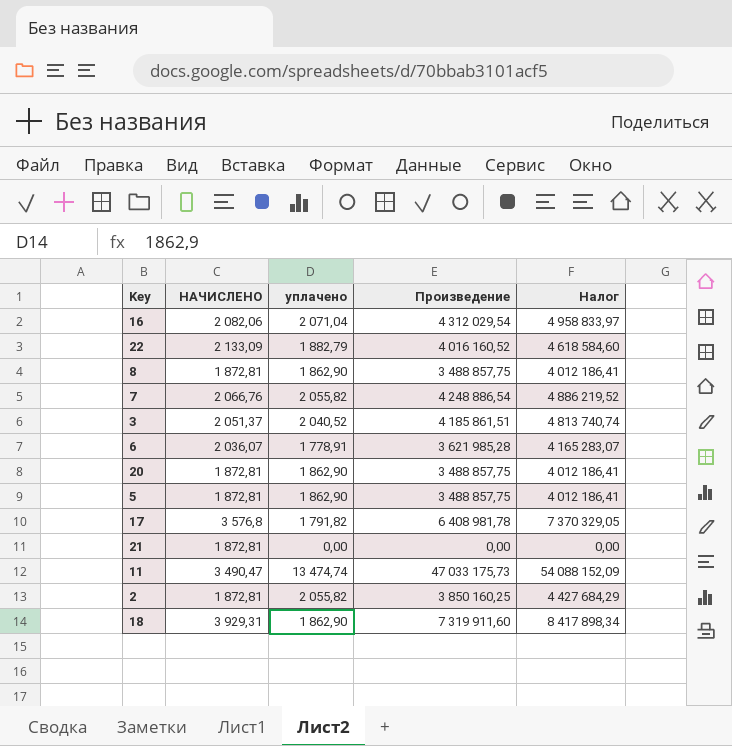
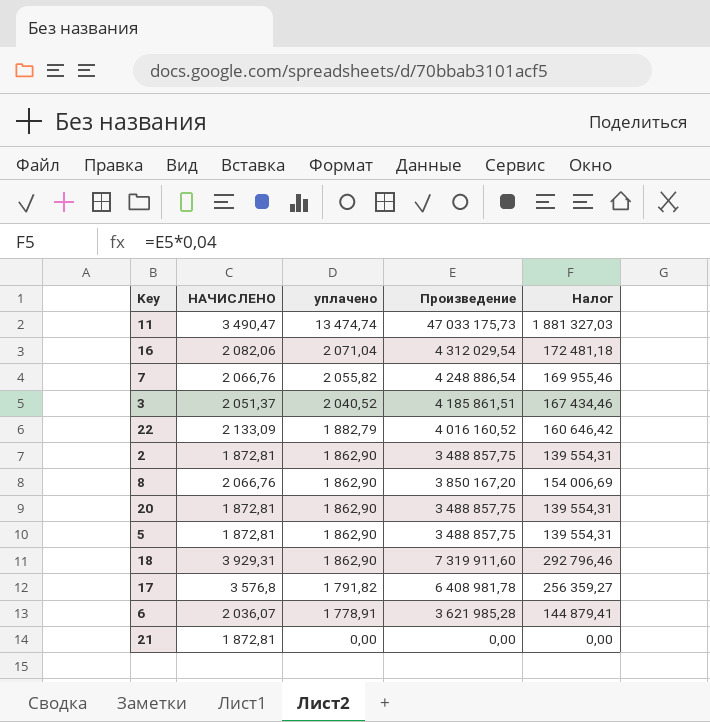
row order: none -> уплачено descending
column Налог | formula: [Произведение] * 1,15 -> [Произведение] * 0,04
2 | уплачено: 2 055,82 -> 1 862,90
2 | Произведение: 3 850 160,25 -> 3 488 857,75
8 | НАЧИСЛЕНО: 1 872,81 -> 2 066,76
8 | Произведение: 3 488 857,75 -> 3 850 167,20

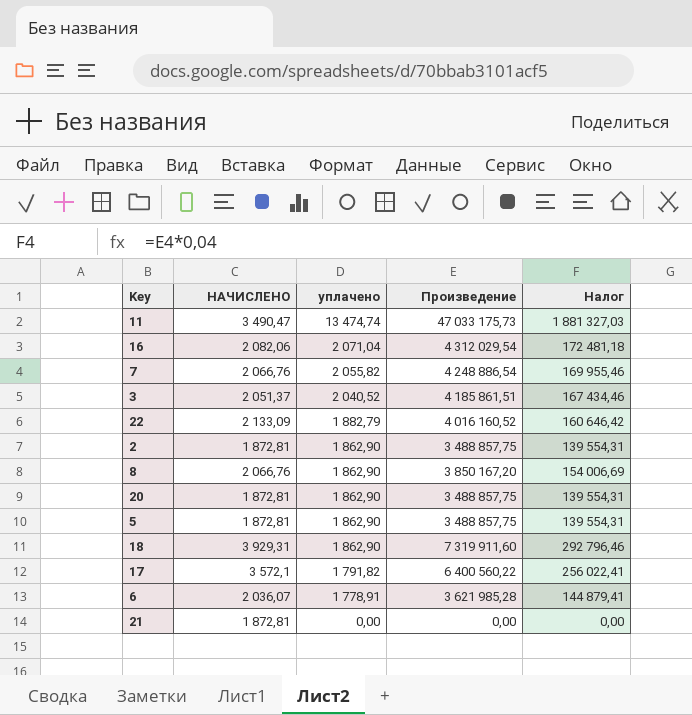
17 | НАЧИСЛЕНО: 3 576,8 -> 3 572,1
17 | Произведение: 6 408 981,78 -> 6 400 560,22
17 | Налог: 256 359,27 -> 256 022,41

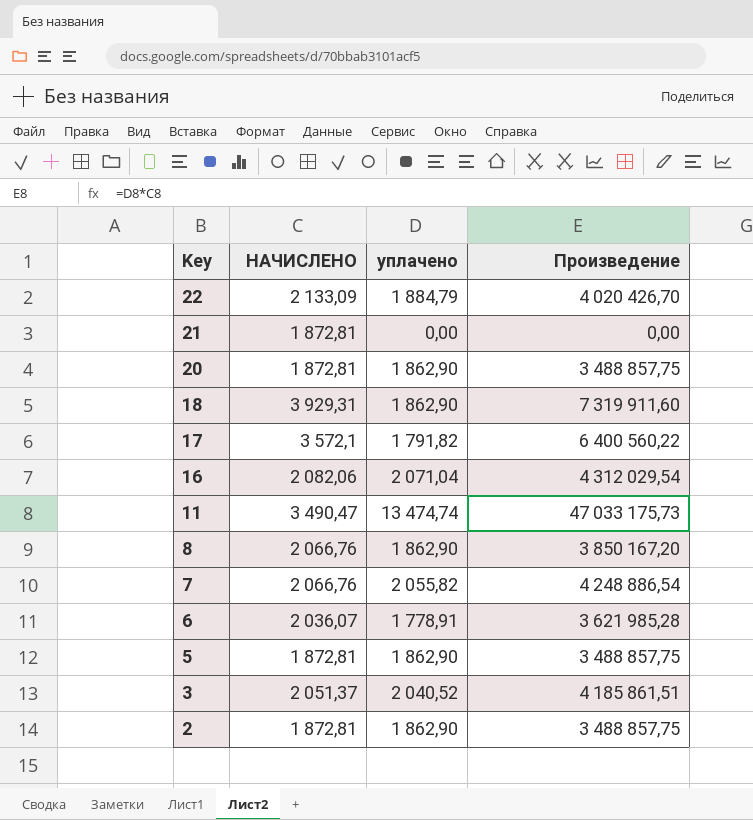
row order: уплачено descending -> Key descending
column Налог | formula: [Произведение] * 0,04 -> none
22 | уплачено: 1 882,79 -> 1 884,79
22 | Произведение: 4 016 160,52 -> 4 020 426,70

